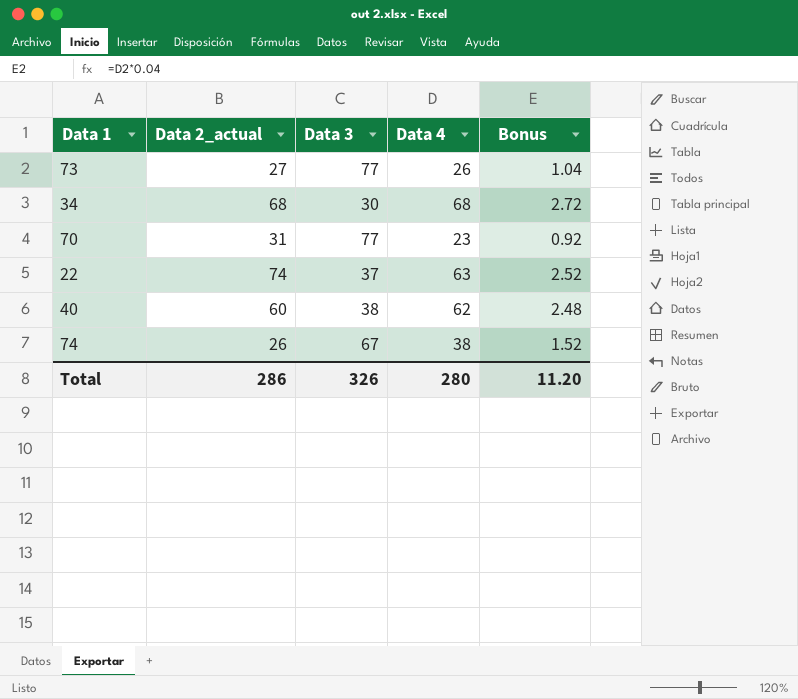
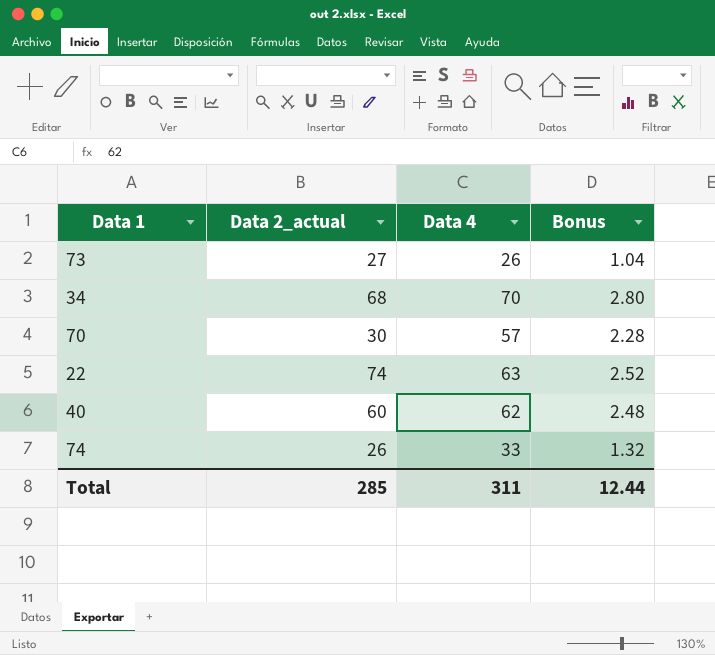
column Data 3 | position: 3 -> none
34 | Data 4: 68 -> 70
34 | Bonus: 2.72 -> 2.80
70 | Data 2_actual: 31 -> 30
70 | Data 4: 23 -> 57
70 | Bonus: 0.92 -> 2.28
74 | Data 4: 38 -> 33
74 | Bonus: 1.52 -> 1.32
Total | Data 2_actual: 286 -> 285
Total | Data 4: 280 -> 311
Total | Bonus: 11.20 -> 12.44

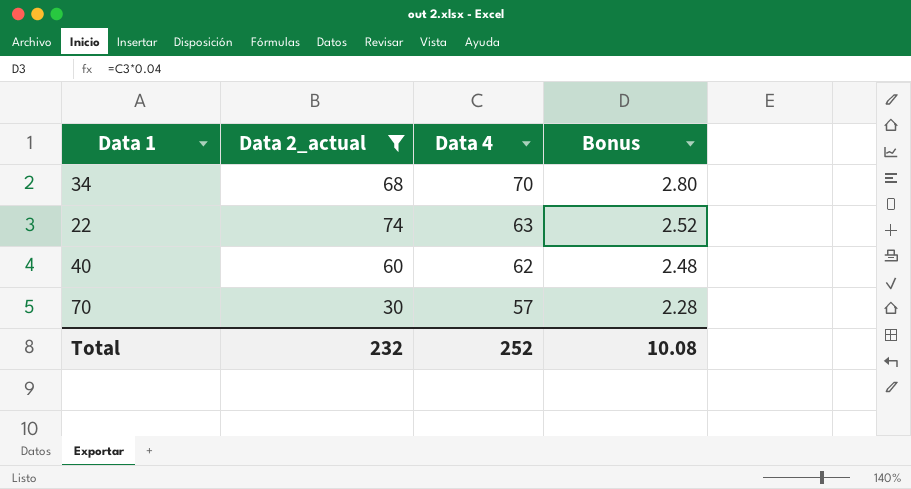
filter: none -> Data 2_actual >= 30
row order: none -> Data 4 descending
Total | Data 2_actual: 285 -> 232
Total | Data 4: 311 -> 252
Total | Bonus: 12.44 -> 10.08

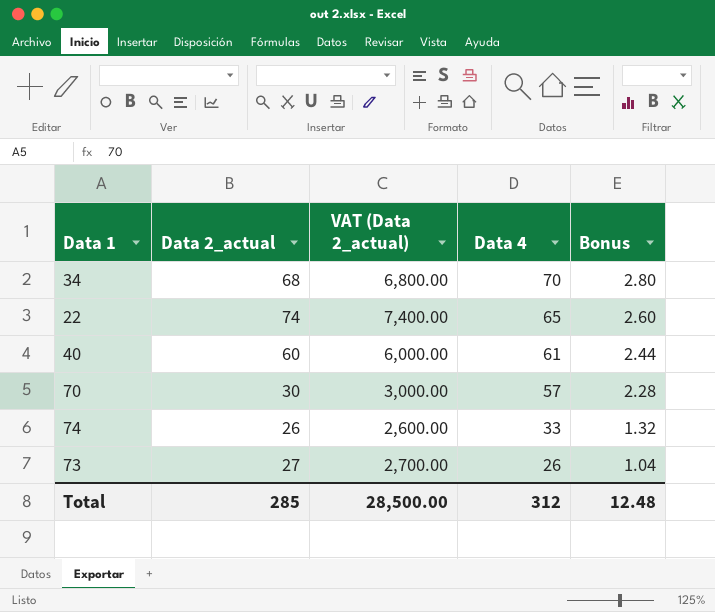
filter: Data 2_actual >= 30 -> none
column VAT (Data 2_actual) | formula: none -> [Data 2_actual] * 100
22 | Data 4: 63 -> 65
22 | Bonus: 2.52 -> 2.60
40 | Data 4: 62 -> 61
40 | Bonus: 2.48 -> 2.44
Total | Data 2_actual: 232 -> 285
Total | Data 4: 252 -> 312
Total | Bonus: 10.08 -> 12.48

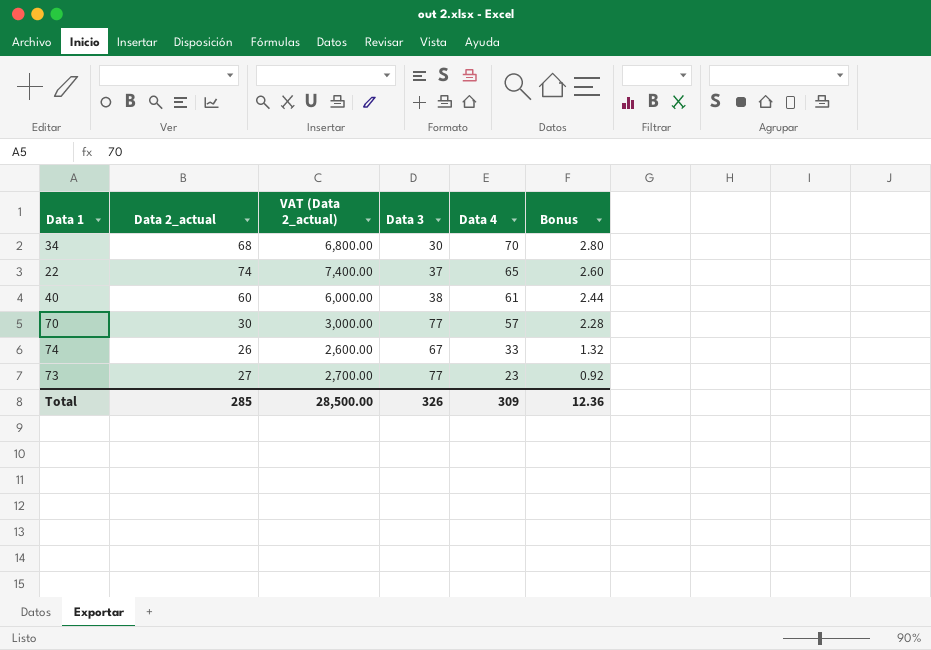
column Data 3 | position: none -> 4
73 | Data 4: 26 -> 23
73 | Bonus: 1.04 -> 0.92
Total | Data 4: 312 -> 309
Total | Bonus: 12.48 -> 12.36

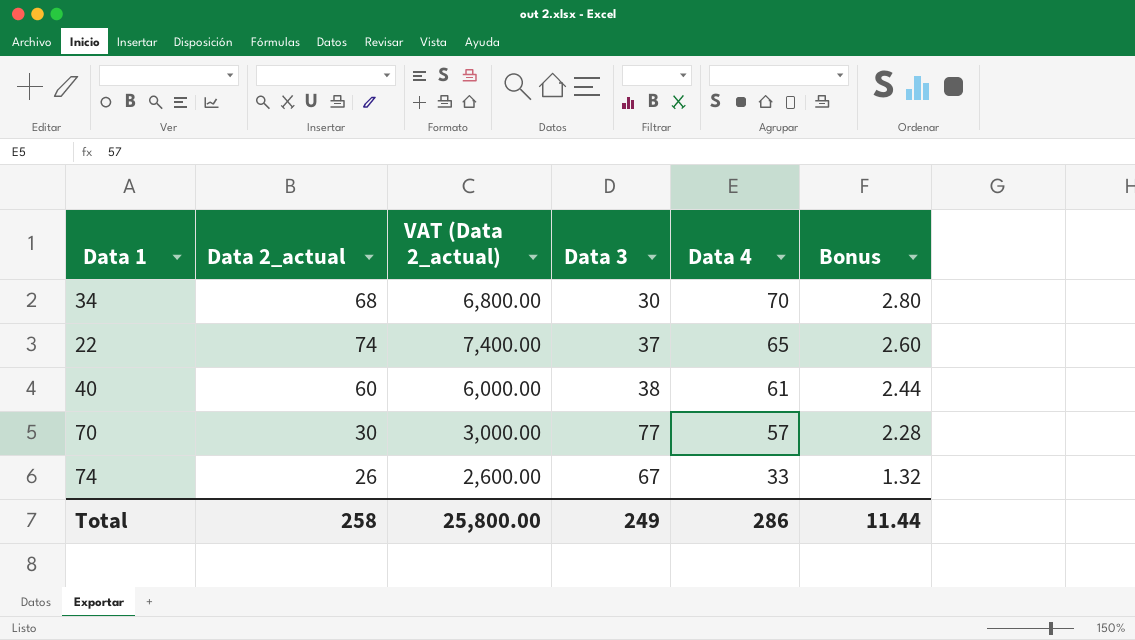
row 73: 27 | 2,700.00 | 77 | 23 | 0.92 -> none
Total | Data 2_actual: 285 -> 258
Total | VAT (Data 2_actual): 28,500.00 -> 25,800.00
Total | Data 3: 326 -> 249
Total | Data 4: 309 -> 286
Total | Bonus: 12.36 -> 11.44

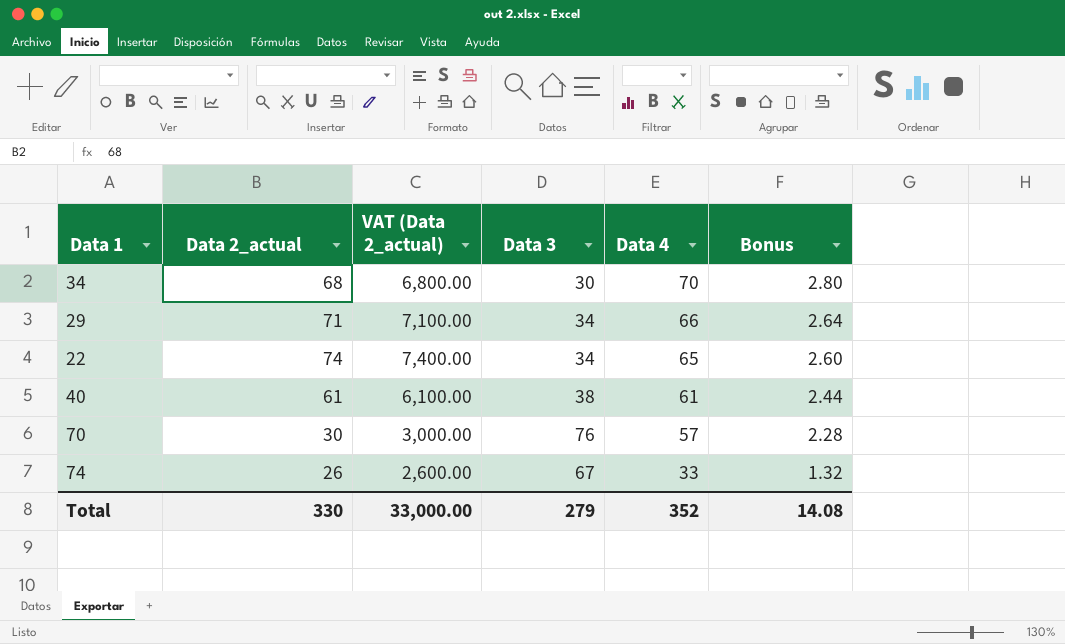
row 29: none -> 71 | 7,100.00 | 34 | 66 | 2.64
22 | Data 3: 37 -> 34
40 | Data 2_actual: 60 -> 61
40 | VAT (Data 2_actual): 6,000.00 -> 6,100.00
70 | Data 3: 77 -> 76
Total | Data 2_actual: 258 -> 330
Total | VAT (Data 2_actual): 25,800.00 -> 33,000.00
Total | Data 3: 249 -> 279
Total | Data 4: 286 -> 352
Total | Bonus: 11.44 -> 14.08

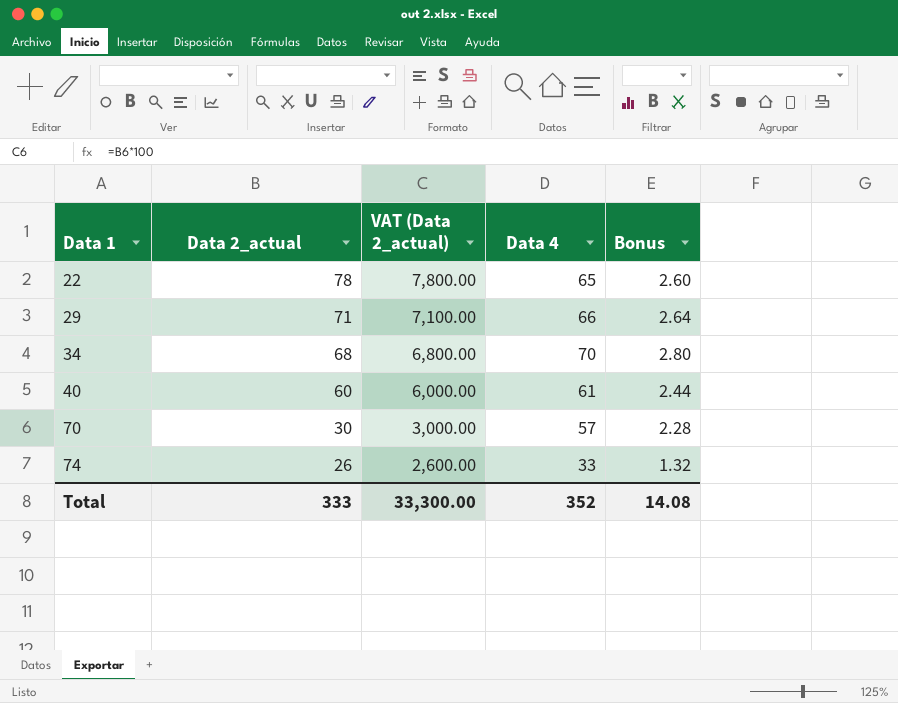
row order: Data 4 descending -> Data 1 ascending
column Data 3 | position: 4 -> none
22 | Data 2_actual: 74 -> 78
22 | VAT (Data 2_actual): 7,400.00 -> 7,800.00
40 | Data 2_actual: 61 -> 60
40 | VAT (Data 2_actual): 6,100.00 -> 6,000.00
Total | Data 2_actual: 330 -> 333
Total | VAT (Data 2_actual): 33,000.00 -> 33,300.00

